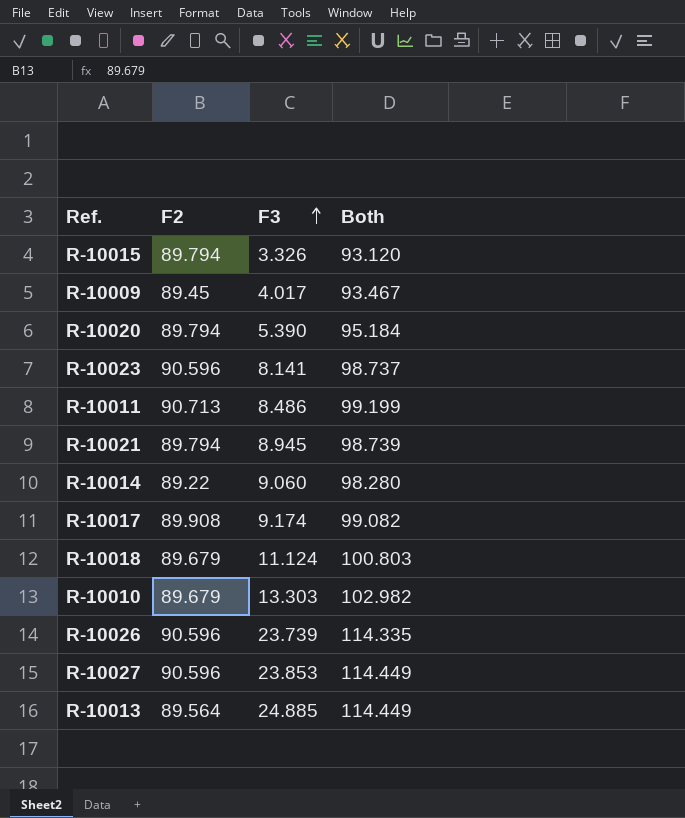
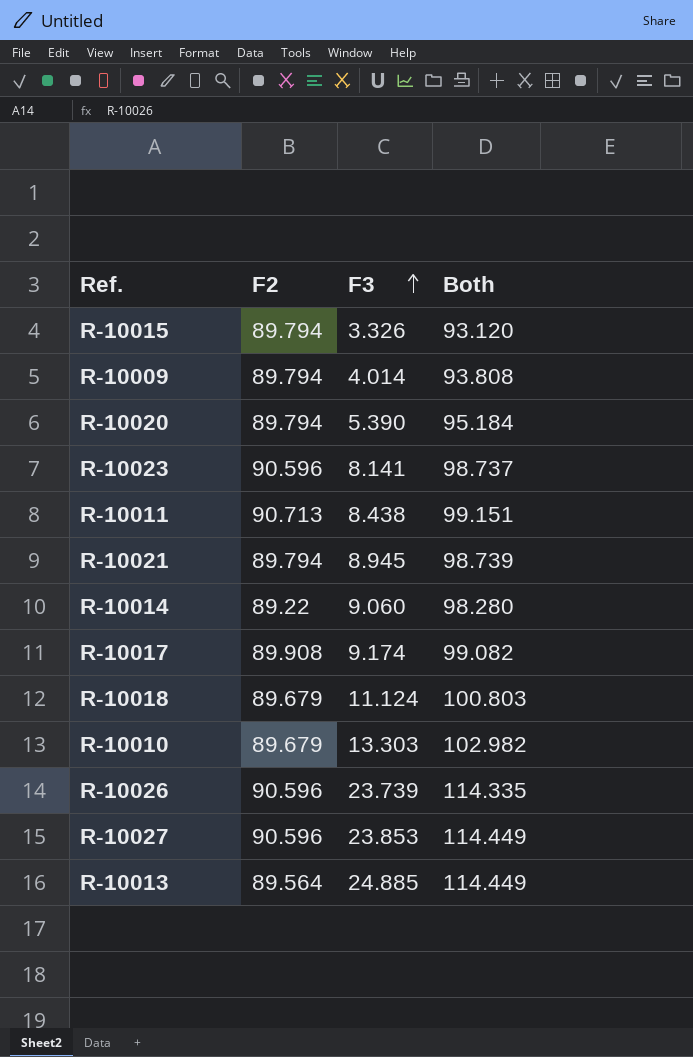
R-10009 | F2: 89.45 -> 89.794
R-10009 | F3: 4.017 -> 4.014
R-10009 | Both: 93.467 -> 93.808
R-10011 | F3: 8.486 -> 8.438
R-10011 | Both: 99.199 -> 99.151

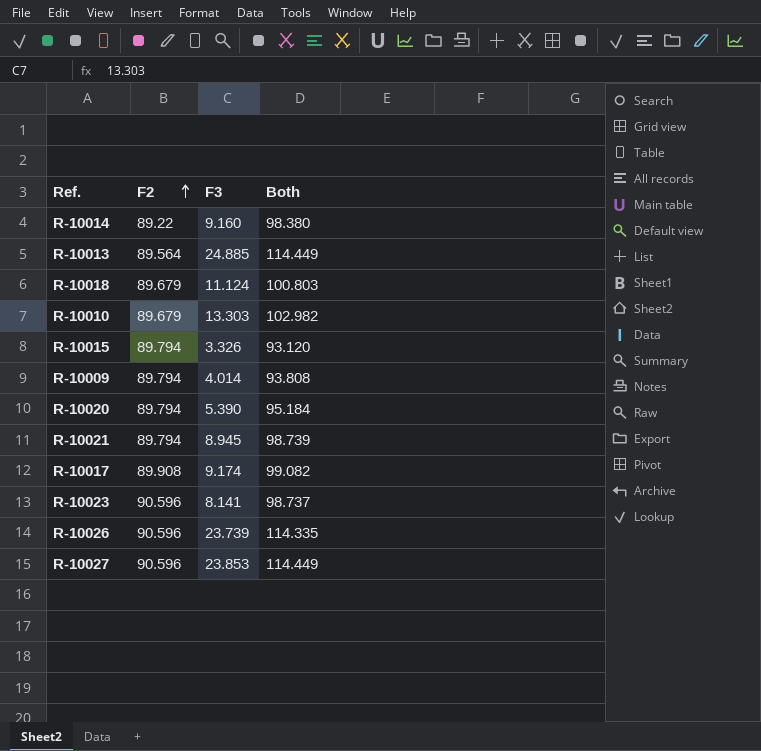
row order: F3 ascending -> F2 ascending
row R-10011: 90.713 | 8.438 | 99.151 -> none
R-10014 | F3: 9.060 -> 9.160
R-10014 | Both: 98.280 -> 98.380

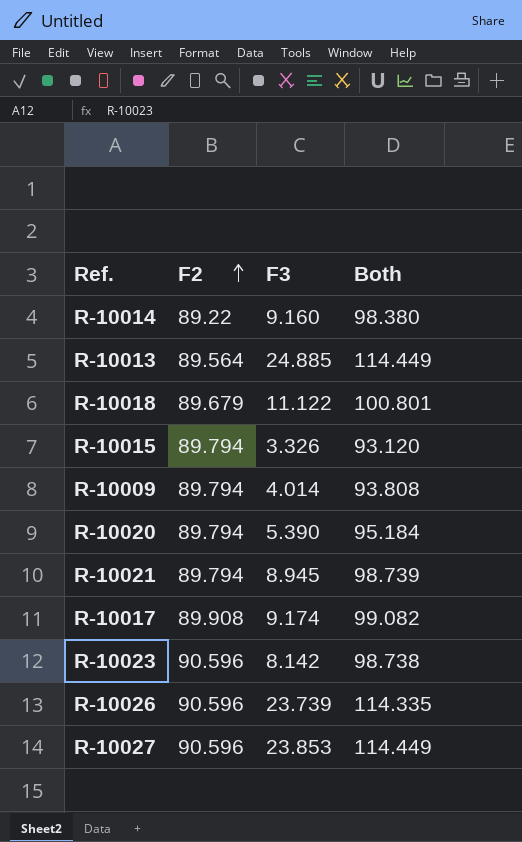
row R-10010: 89.679 | 13.303 | 102.982 -> none
R-10018 | F3: 11.124 -> 11.122
R-10018 | Both: 100.803 -> 100.801
R-10023 | F3: 8.141 -> 8.142
R-10023 | Both: 98.737 -> 98.738

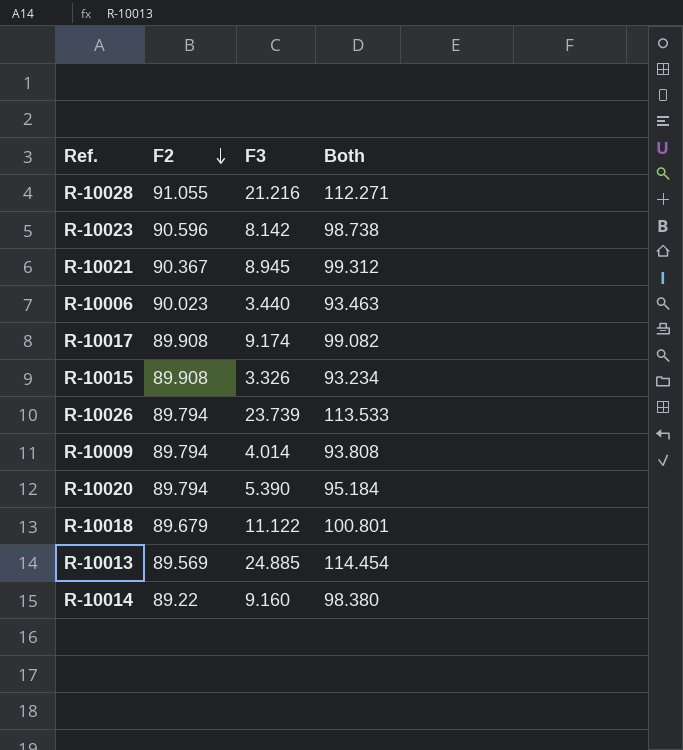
row order: F2 ascending -> F2 descending
row R-10027: 90.596 | 23.853 | 114.449 -> none
row R-10028: none -> 91.055 | 21.216 | 112.271
R-10021 | F2: 89.794 -> 90.367
R-10021 | Both: 98.739 -> 99.312
row R-10006: none -> 90.023 | 3.440 | 93.463
R-10015 | F2: 89.794 -> 89.908
R-10015 | Both: 93.120 -> 93.234
R-10026 | F2: 90.596 -> 89.794
R-10026 | Both: 114.335 -> 113.533
R-10013 | F2: 89.564 -> 89.569
R-10013 | Both: 114.449 -> 114.454

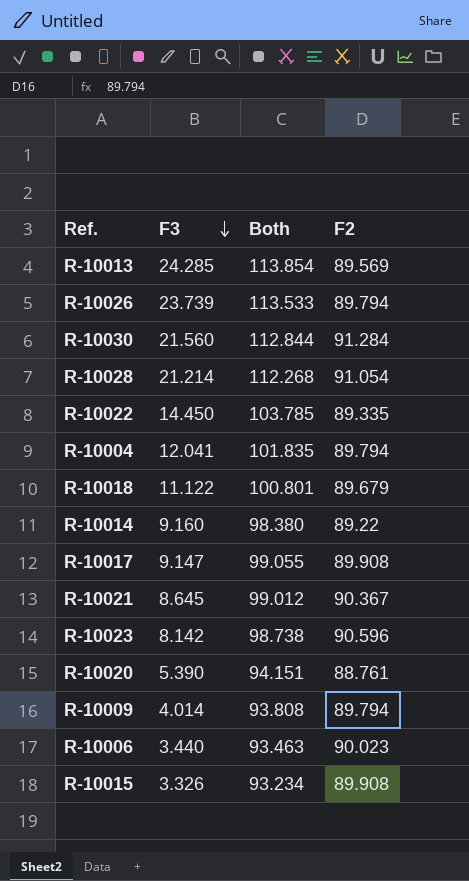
row order: F2 descending -> F3 descending
column F2 | position: 2 -> 4
R-10013 | F3: 24.885 -> 24.285
R-10013 | Both: 114.454 -> 113.854
row R-10030: none -> 21.560 | 112.844 | 91.284
R-10028 | F3: 21.216 -> 21.214
R-10028 | Both: 112.271 -> 112.268
R-10028 | F2: 91.055 -> 91.054
row R-10022: none -> 14.450 | 103.785 | 89.335
row R-10004: none -> 12.041 | 101.835 | 89.794
R-10017 | F3: 9.174 -> 9.147
R-10017 | Both: 99.082 -> 99.055
R-10021 | F3: 8.945 -> 8.645
R-10021 | Both: 99.312 -> 99.012
R-10020 | Both: 95.184 -> 94.151
R-10020 | F2: 89.794 -> 88.761

